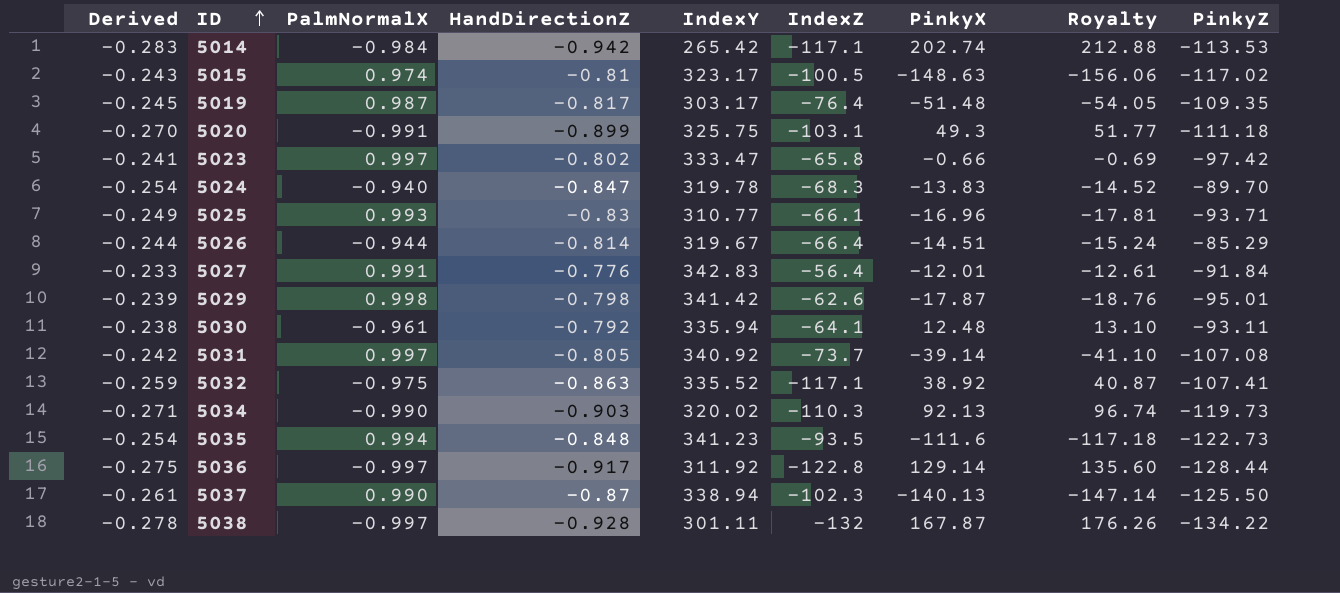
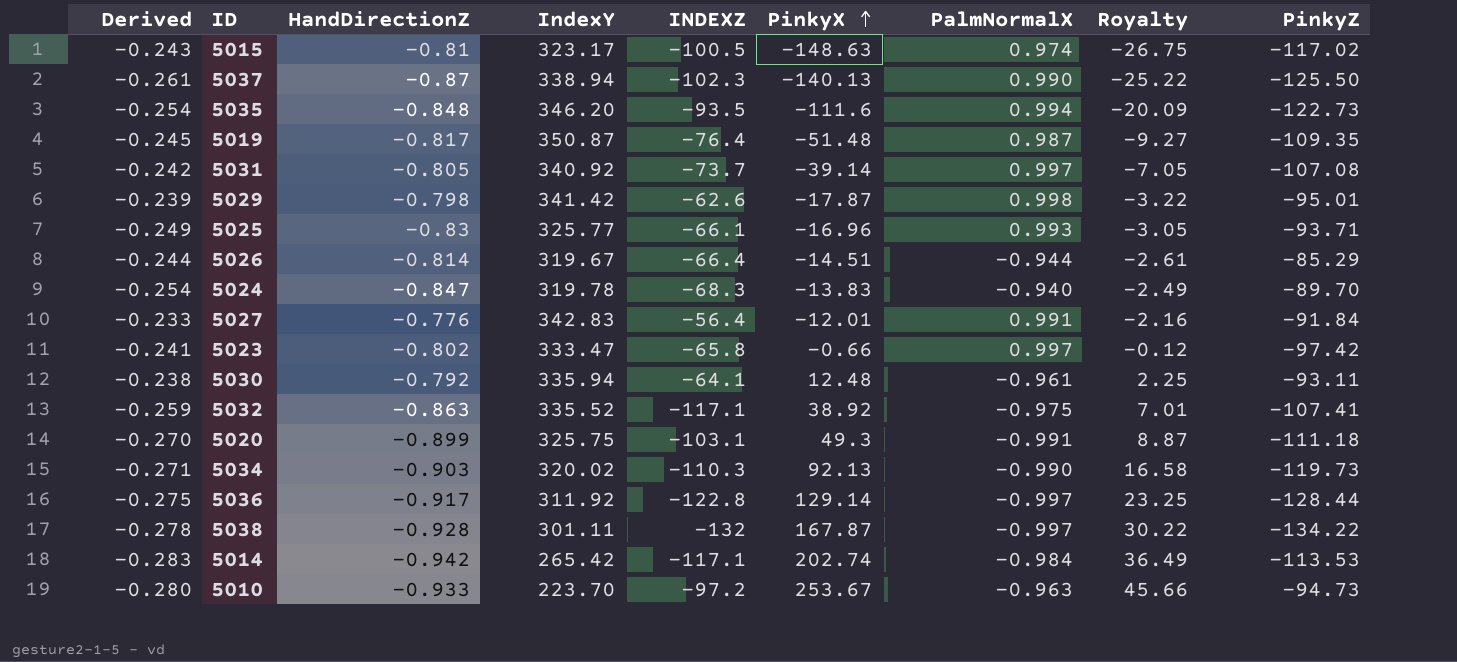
row order: ID ascending -> PinkyX ascending
column name: IndexZ -> INDEXZ
column PalmNormalX | position: 3 -> 7
column Royalty | formula: [PinkyX] * 1.05 -> [PinkyX] * 0.18
5035 | IndexY: 341.23 -> 346.20
5019 | IndexY: 303.17 -> 350.87
5025 | IndexY: 310.77 -> 325.77
row 5010: none -> -0.280 | -0.933 | 223.70 | -97.2 | 253.67 | -0.963 | 45.66 | -94.73

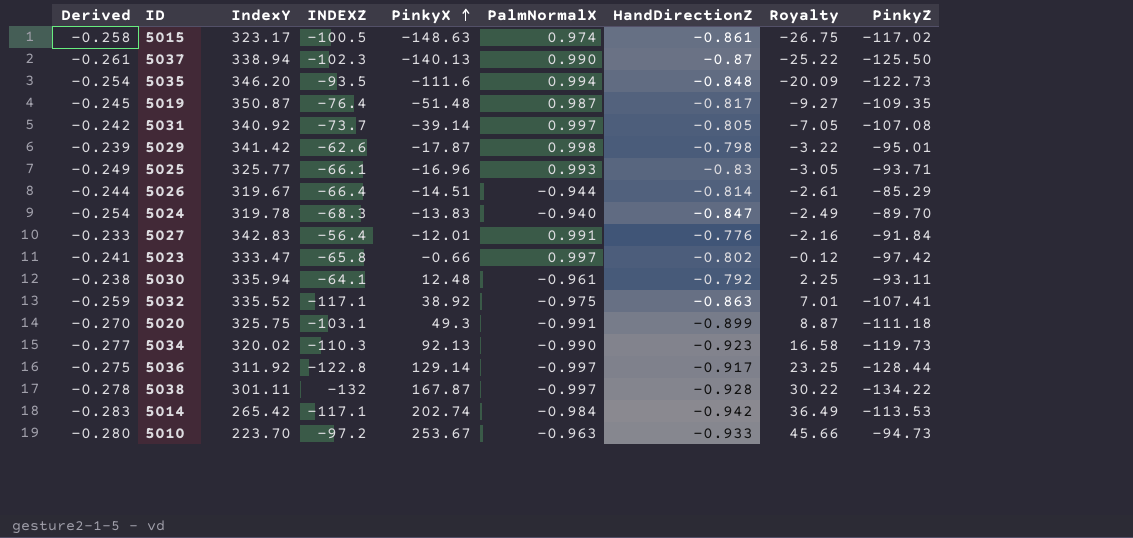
column HandDirectionZ | position: 3 -> 7
5015 | Derived: -0.243 -> -0.258
5015 | HandDirectionZ: -0.81 -> -0.861
5034 | Derived: -0.271 -> -0.277
5034 | HandDirectionZ: -0.903 -> -0.923

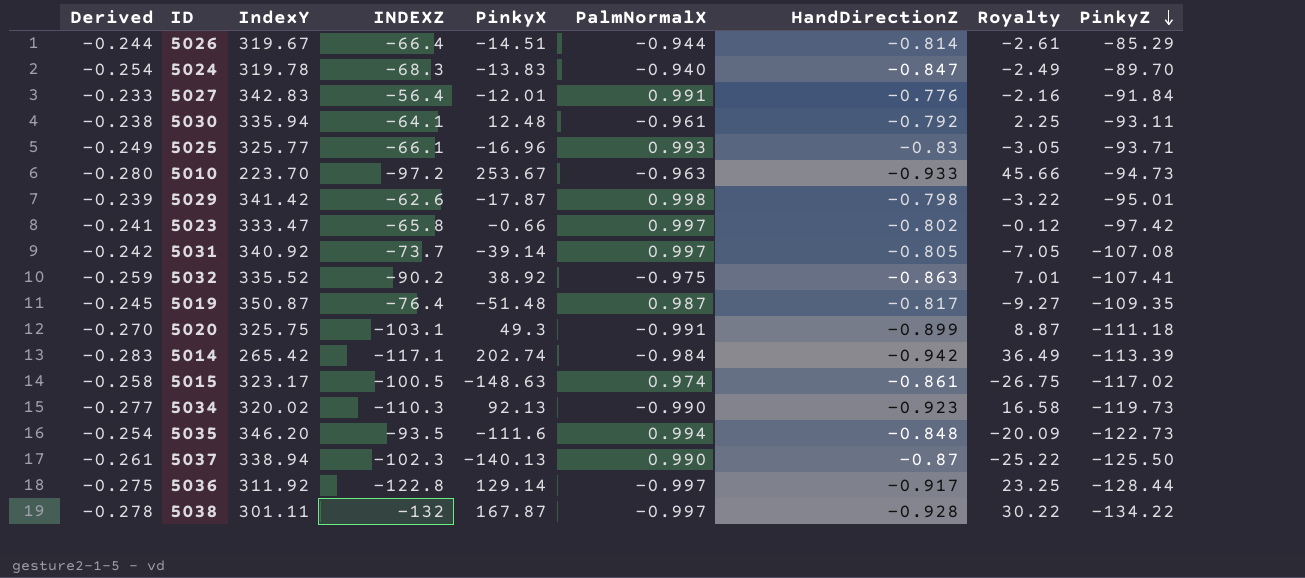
row order: PinkyX ascending -> PinkyZ descending
5032 | INDEXZ: -117.1 -> -90.2
5014 | PinkyZ: -113.53 -> -113.39

